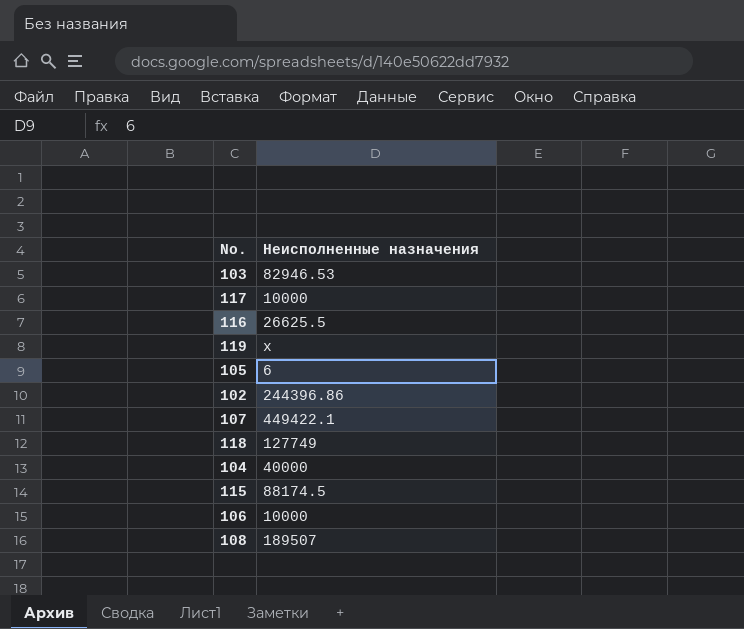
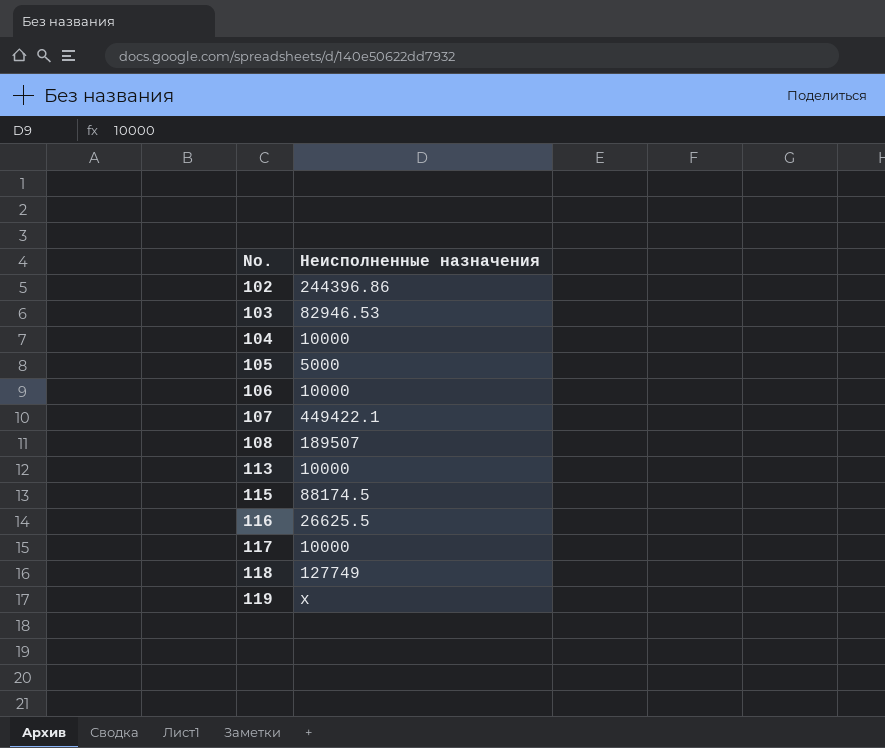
row order: none -> No. ascending
104 | Неисполненные назначения: 40000 -> 10000
105 | Неисполненные назначения: 6 -> 5000
row 113: none -> 10000

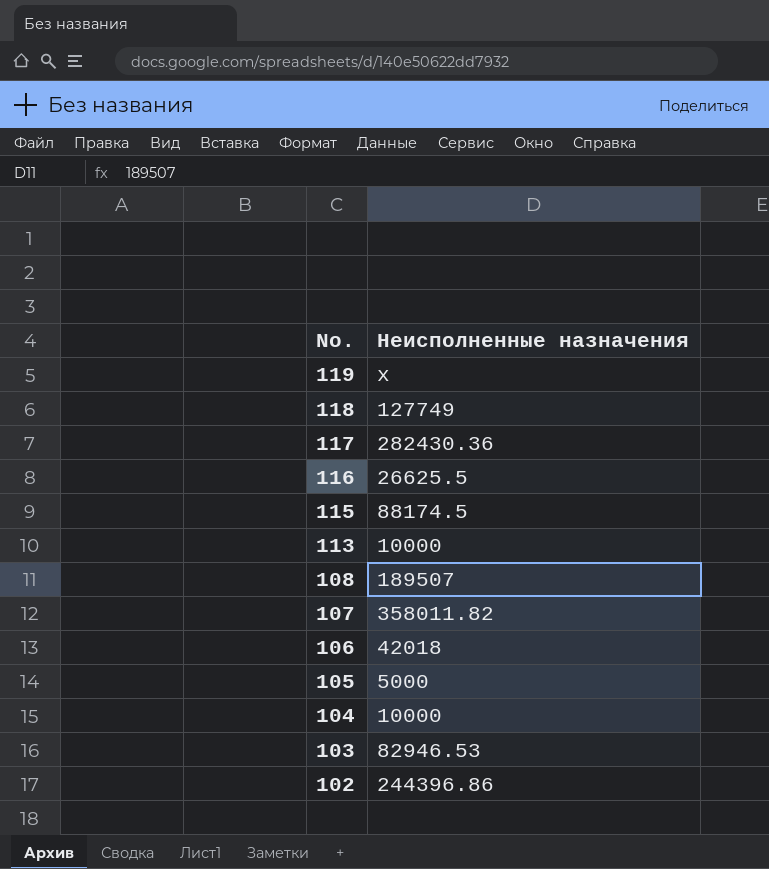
row order: No. ascending -> No. descending
117 | Неисполненные назначения: 10000 -> 282430.36
107 | Неисполненные назначения: 449422.1 -> 358011.82
106 | Неисполненные назначения: 10000 -> 42018

